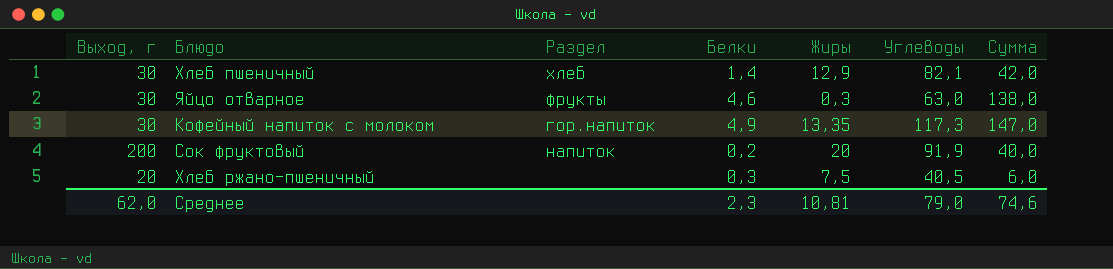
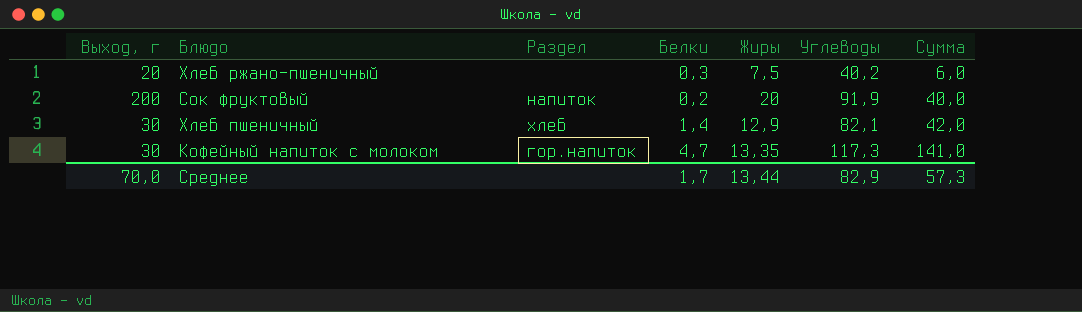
row order: none -> Сумма ascending
row Яйцо отварное: 30 | фрукты | 4,6 | 0,3 | 63,0 | 138,0 -> none
Хлеб ржано-пшеничный | Углеводы: 40,5 -> 40,2
Кофейный напиток с молоком | Белки: 4,9 -> 4,7
Кофейный напиток с молоком | Сумма: 147,0 -> 141,0
Среднее | Выход, г: 62,0 -> 70,0
Среднее | Белки: 2,3 -> 1,7
Среднее | Жиры: 10,81 -> 13,44
Среднее | Углеводы: 79,0 -> 82,9
Среднее | Сумма: 74,6 -> 57,3

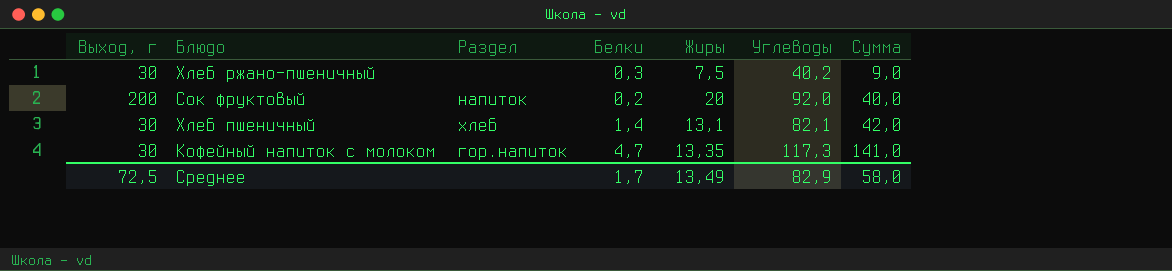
Хлеб ржано-пшеничный | Выход, г: 20 -> 30
Хлеб ржано-пшеничный | Сумма: 6,0 -> 9,0
Сок фруктовый | Углеводы: 91,9 -> 92,0
Хлеб пшеничный | Жиры: 12,9 -> 13,1
Среднее | Выход, г: 70,0 -> 72,5
Среднее | Жиры: 13,44 -> 13,49
Среднее | Сумма: 57,3 -> 58,0

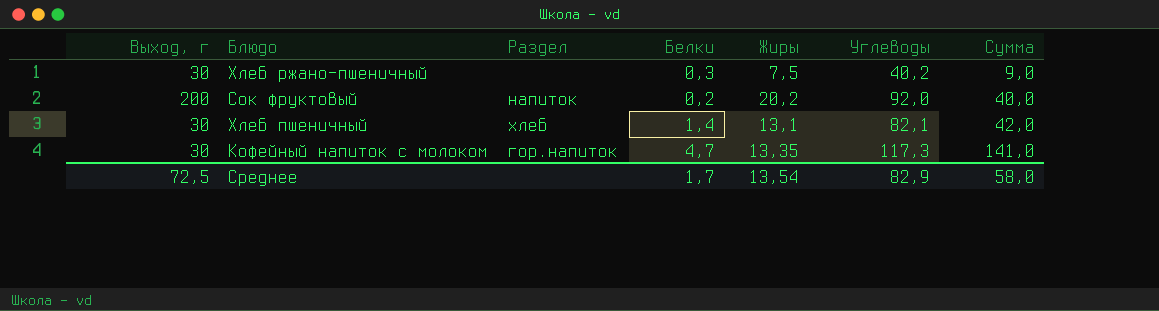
Сок фруктовый | Жиры: 20 -> 20,2
Среднее | Жиры: 13,49 -> 13,54

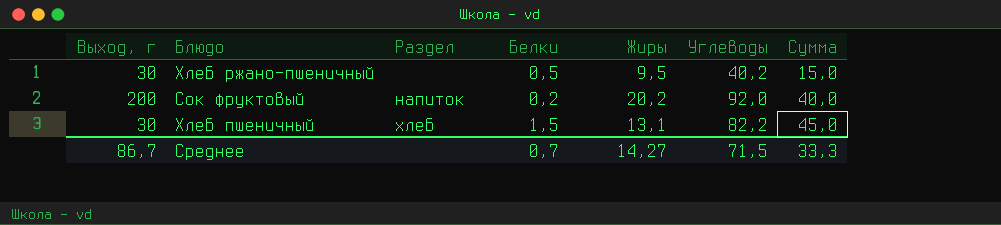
row Кофейный напиток с молоком: 30 | гор.напиток | 4,7 | 13,35 | 117,3 | 141,0 -> none
Хлеб ржано-пшеничный | Белки: 0,3 -> 0,5
Хлеб ржано-пшеничный | Жиры: 7,5 -> 9,5
Хлеб ржано-пшеничный | Сумма: 9,0 -> 15,0
Хлеб пшеничный | Белки: 1,4 -> 1,5
Хлеб пшеничный | Углеводы: 82,1 -> 82,2
Хлеб пшеничный | Сумма: 42,0 -> 45,0
Среднее | Выход, г: 72,5 -> 86,7
Среднее | Белки: 1,7 -> 0,7
Среднее | Жиры: 13,54 -> 14,27
Среднее | Углеводы: 82,9 -> 71,5
Среднее | Сумма: 58,0 -> 33,3

